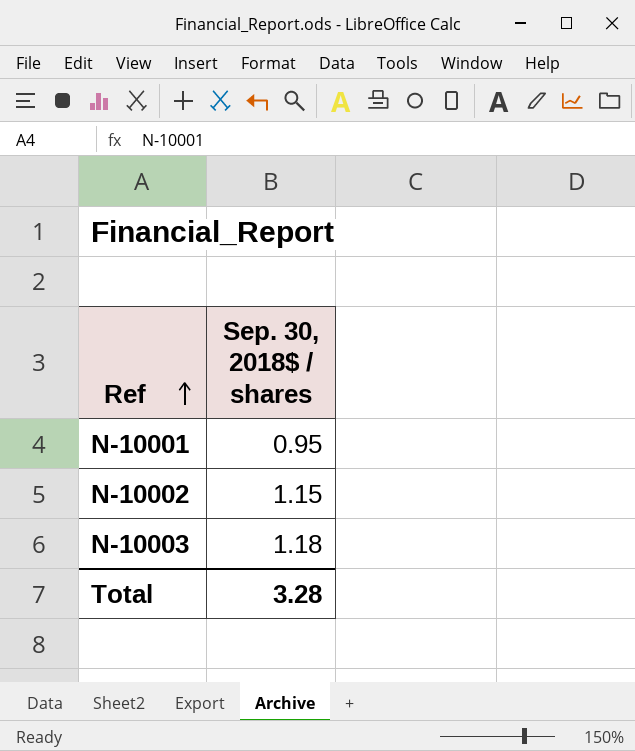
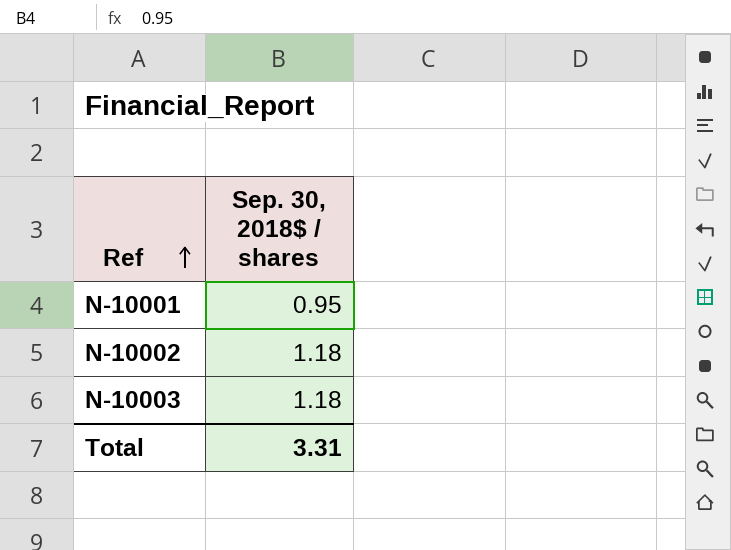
N-10002 | Sep. 30, 2018$ / shares: 1.15 -> 1.18
Total | Sep. 30, 2018$ / shares: 3.28 -> 3.31

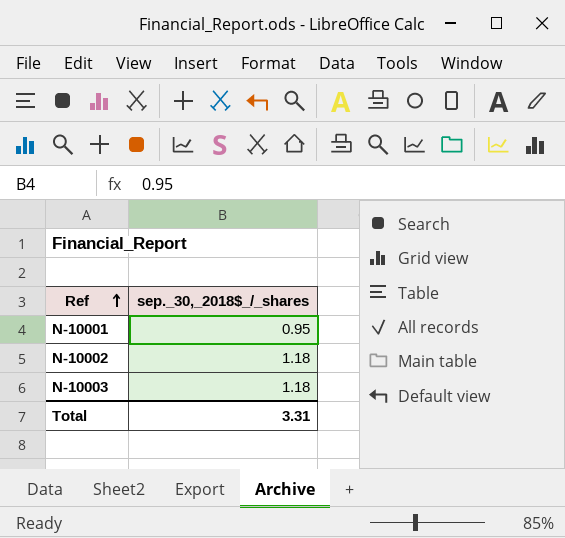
column name: Sep. 30, 2018$ / shares -> sep._30,_2018$_/_shares

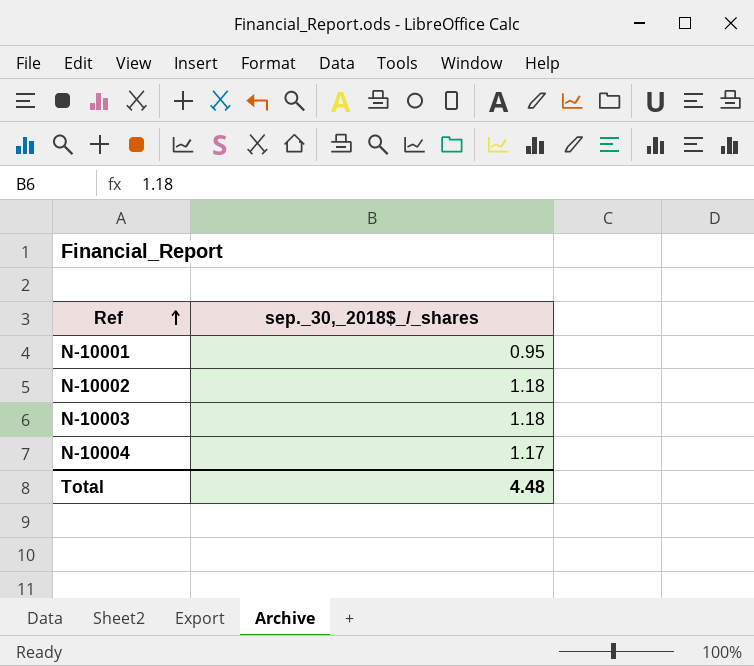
row N-10004: none -> 1.17
Total | sep._30,_2018$_/_shares: 3.31 -> 4.48

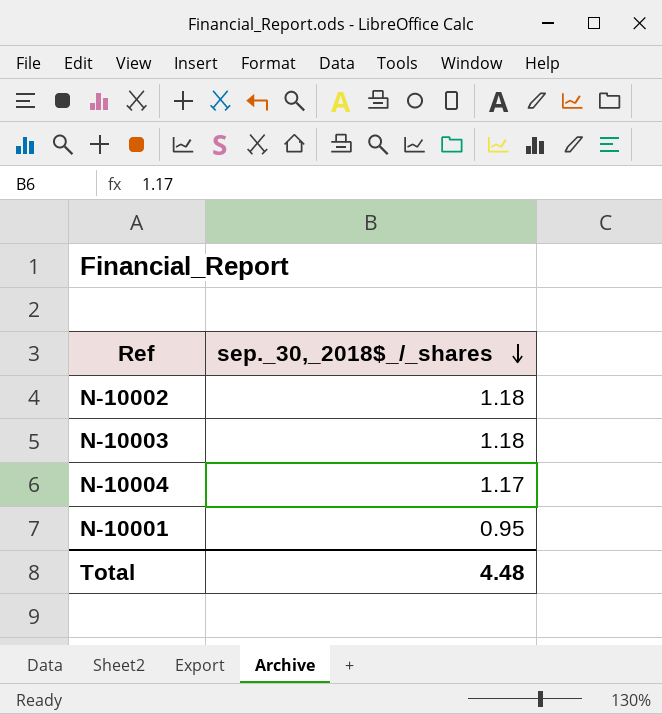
row order: Ref ascending -> sep._30,_2018$_/_shares descending

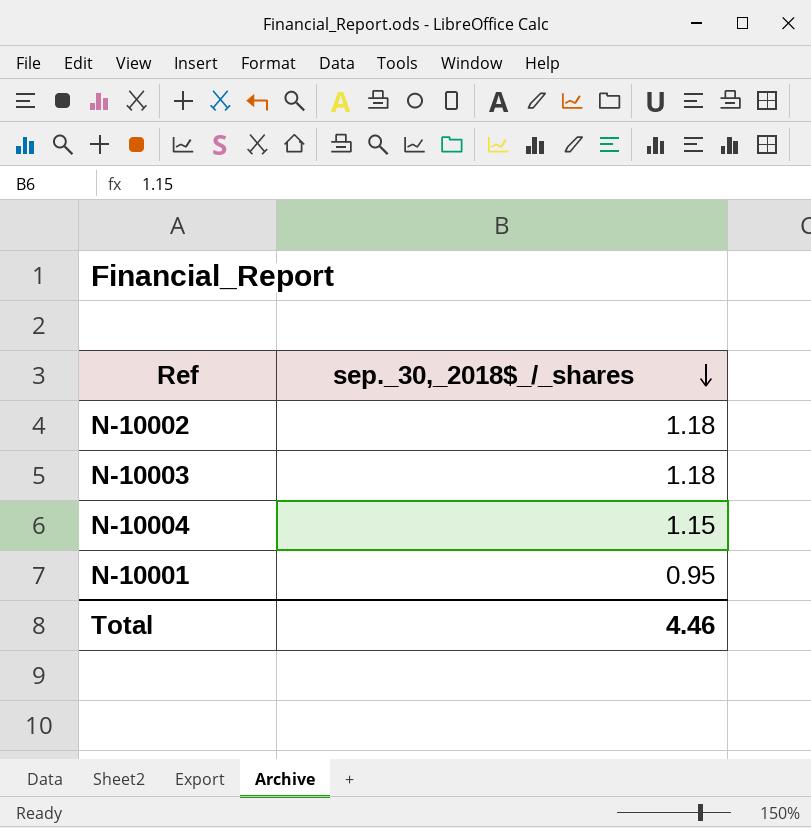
N-10004 | sep._30,_2018$_/_shares: 1.17 -> 1.15
Total | sep._30,_2018$_/_shares: 4.48 -> 4.46

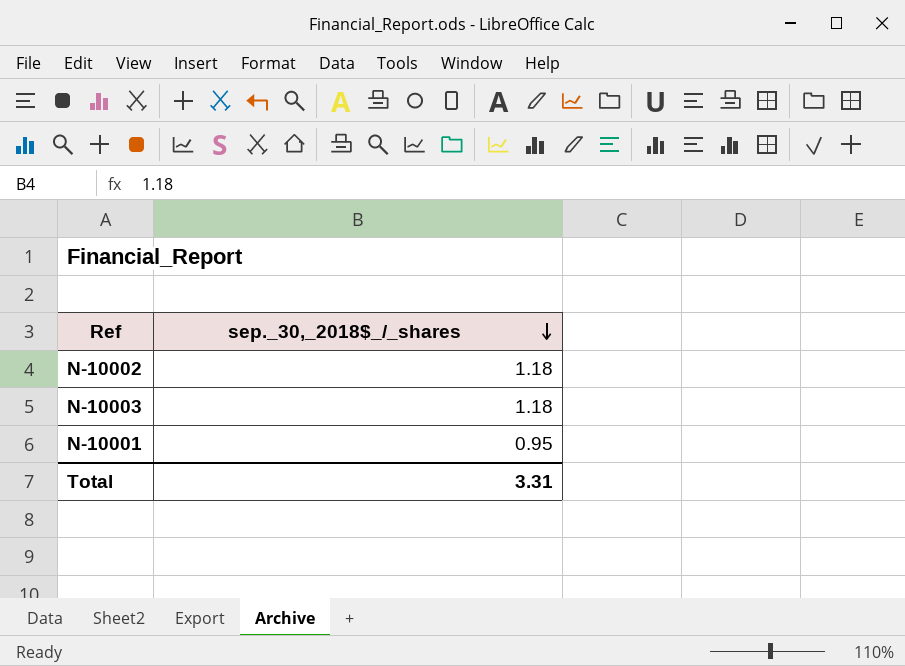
row N-10004: 1.15 -> none
Total | sep._30,_2018$_/_shares: 4.46 -> 3.31

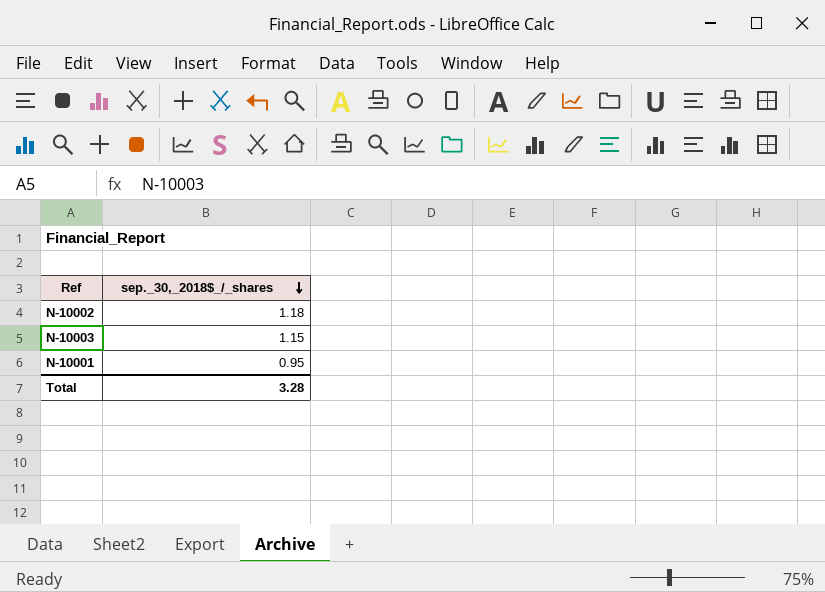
N-10003 | sep._30,_2018$_/_shares: 1.18 -> 1.15
Total | sep._30,_2018$_/_shares: 3.31 -> 3.28

